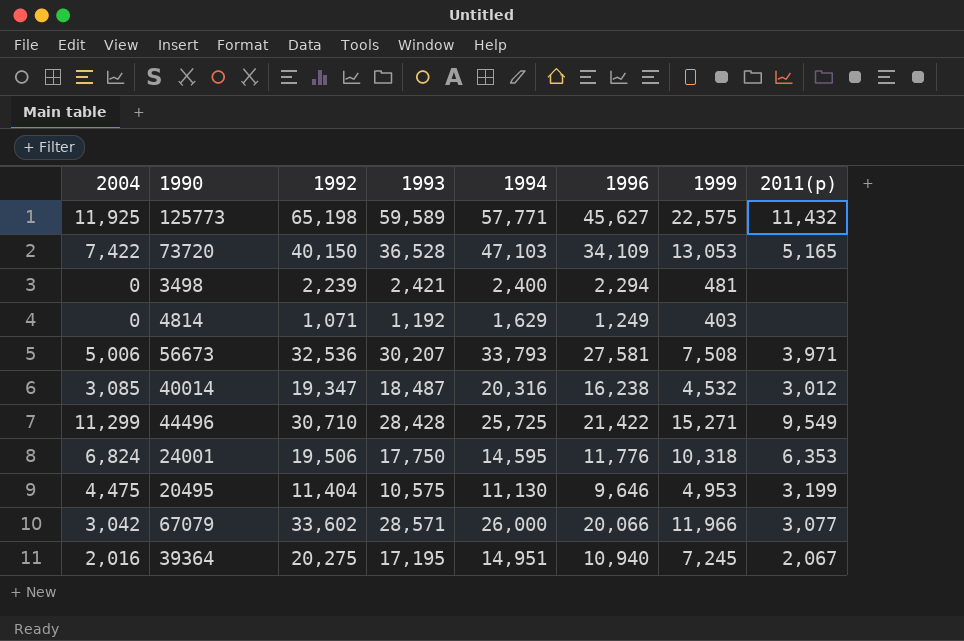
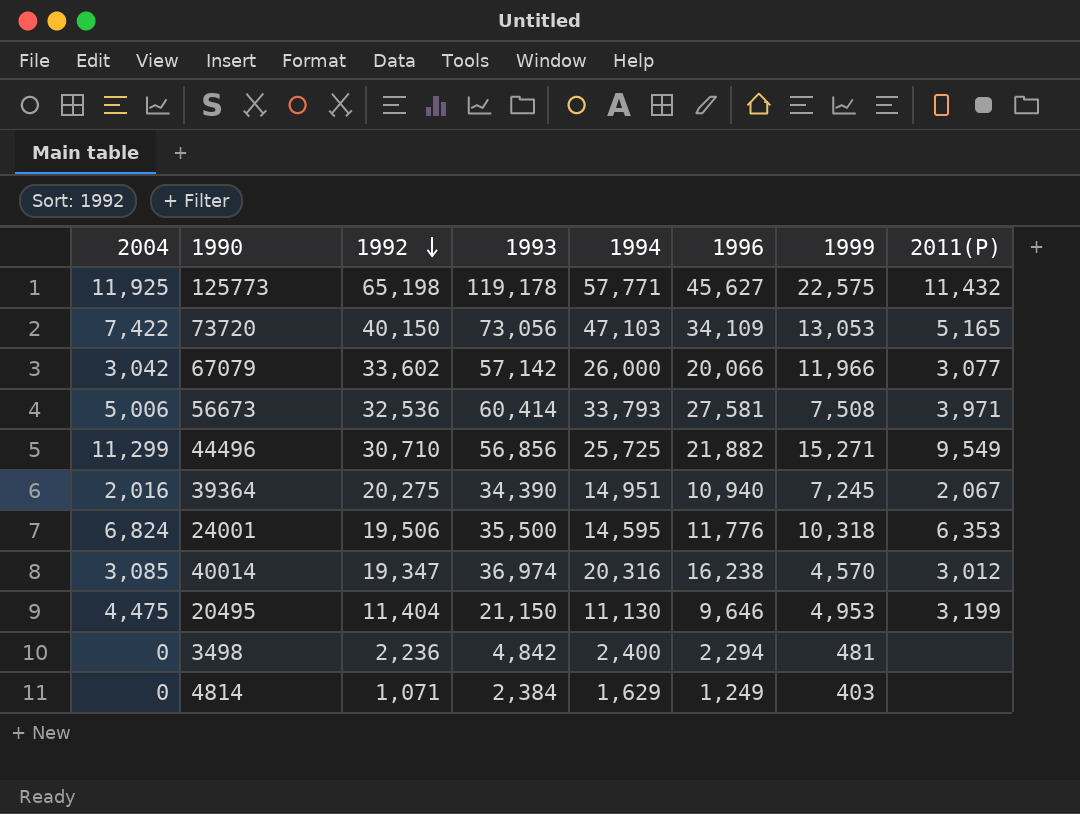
row order: none -> 1992 descending
column name: 2011(p) -> 2011(P)
125773 | 1993: 59,589 -> 119,178
73720 | 1993: 36,528 -> 73,056
67079 | 1993: 28,571 -> 57,142
56673 | 1993: 30,207 -> 60,414
44496 | 1993: 28,428 -> 56,856
44496 | 1996: 21,422 -> 21,882
39364 | 1993: 17,195 -> 34,390
24001 | 1993: 17,750 -> 35,500
40014 | 1993: 18,487 -> 36,974
40014 | 1999: 4,532 -> 4,570
20495 | 1993: 10,575 -> 21,150
3498 | 1992: 2,239 -> 2,236
3498 | 1993: 2,421 -> 4,842
4814 | 1993: 1,192 -> 2,384

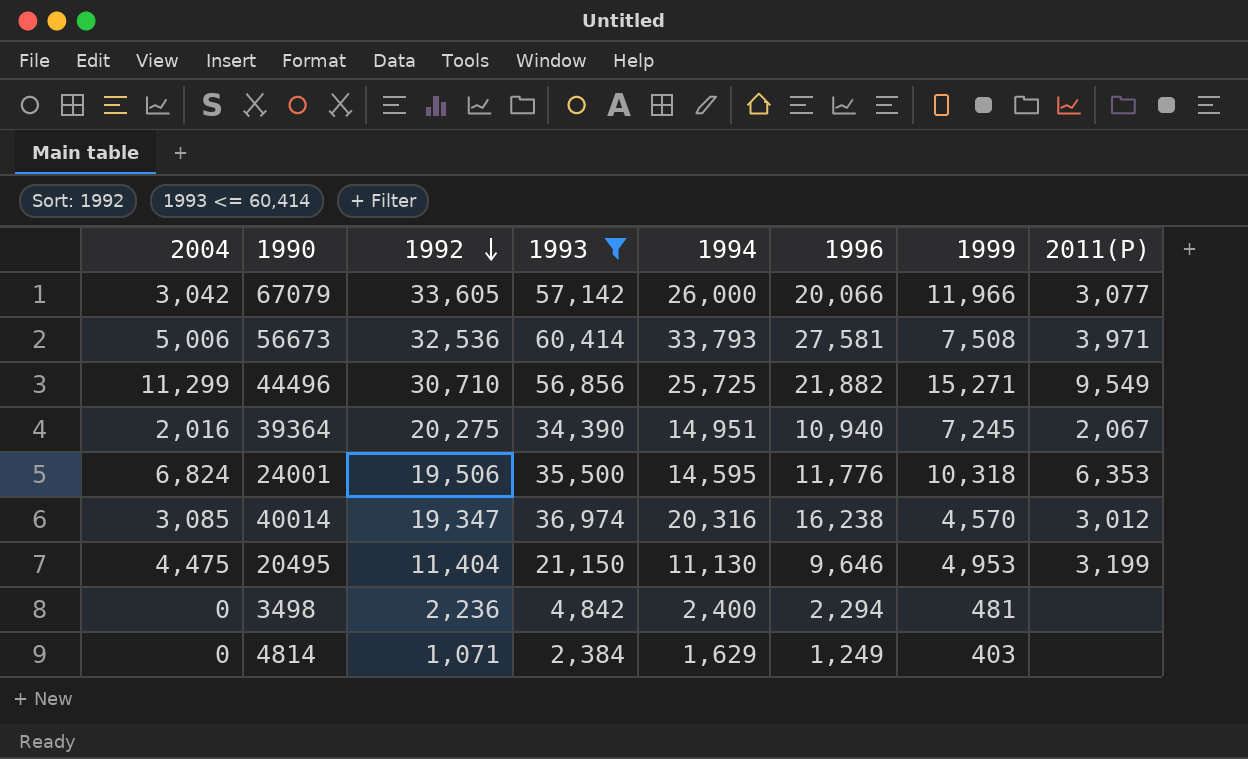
filter: none -> 1993 <= 60,414
67079 | 1992: 33,602 -> 33,605

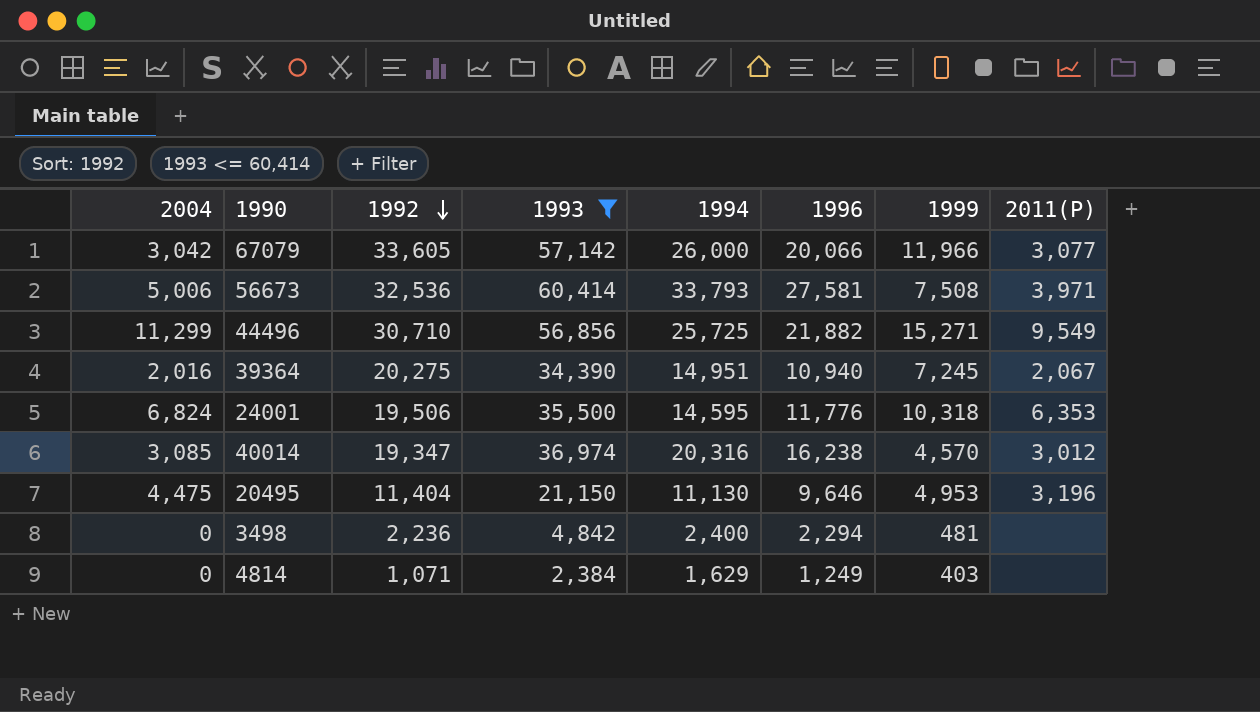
20495 | 2011(P): 3,199 -> 3,196

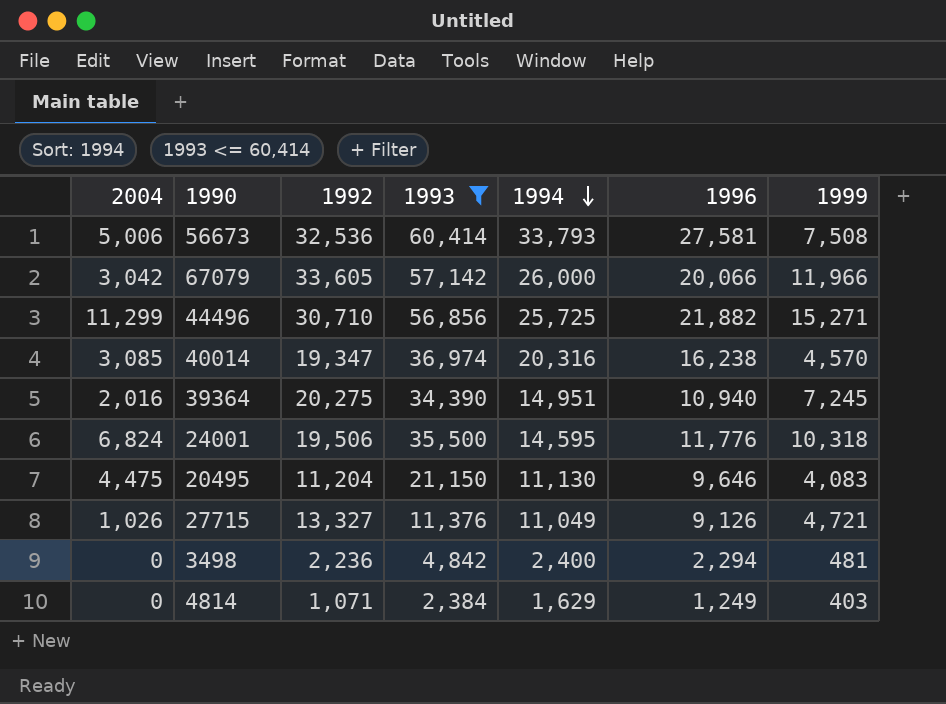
row order: 1992 descending -> 1994 descending
column 2011(P) | position: 8 -> none
20495 | 1992: 11,404 -> 11,204
20495 | 1999: 4,953 -> 4,083
row 27715: none -> 1,026 | 13,327 | 11,376 | 11,049 | 9,126 | 4,721

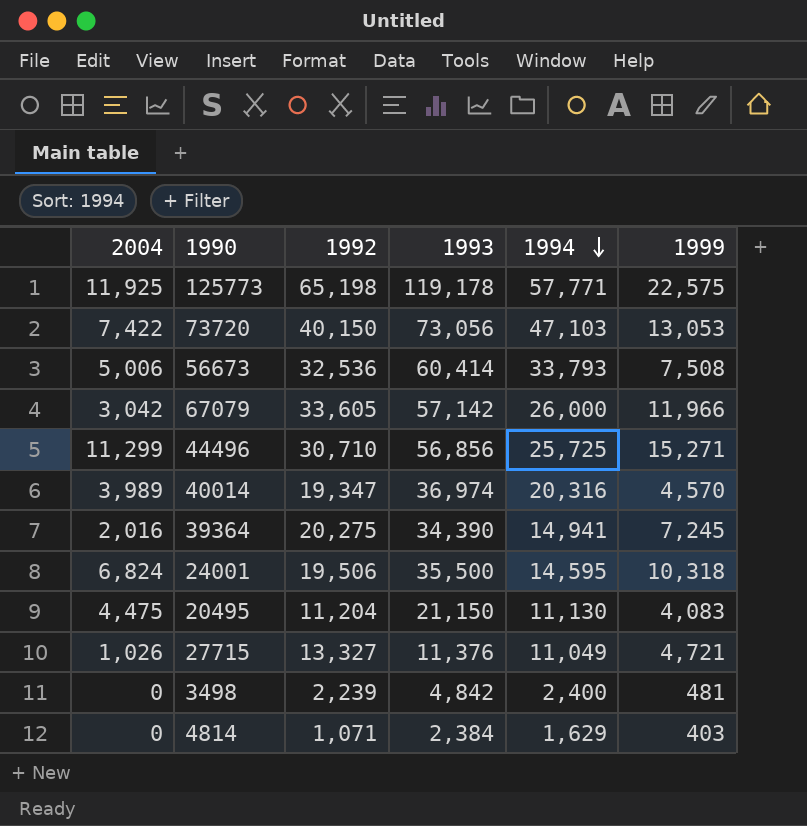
filter: 1993 <= 60,414 -> none
column 1996 | position: 6 -> none
40014 | 2004: 3,085 -> 3,989
39364 | 1994: 14,951 -> 14,941
3498 | 1992: 2,236 -> 2,239

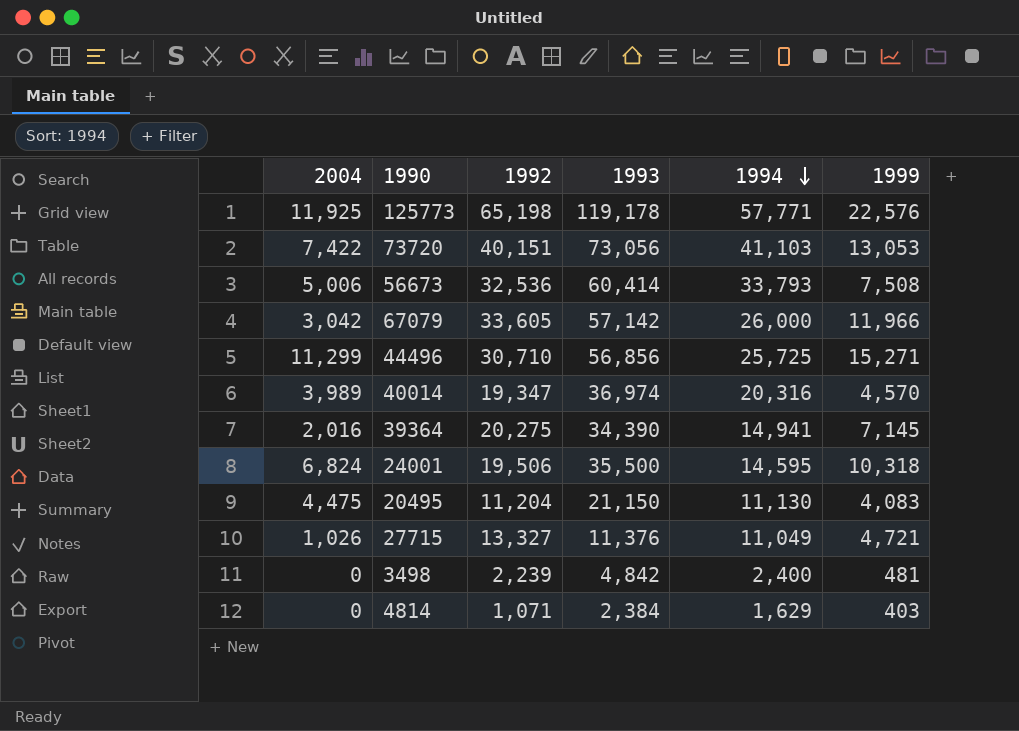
125773 | 1999: 22,575 -> 22,576
73720 | 1992: 40,150 -> 40,151
73720 | 1994: 47,103 -> 41,103
39364 | 1999: 7,245 -> 7,145

